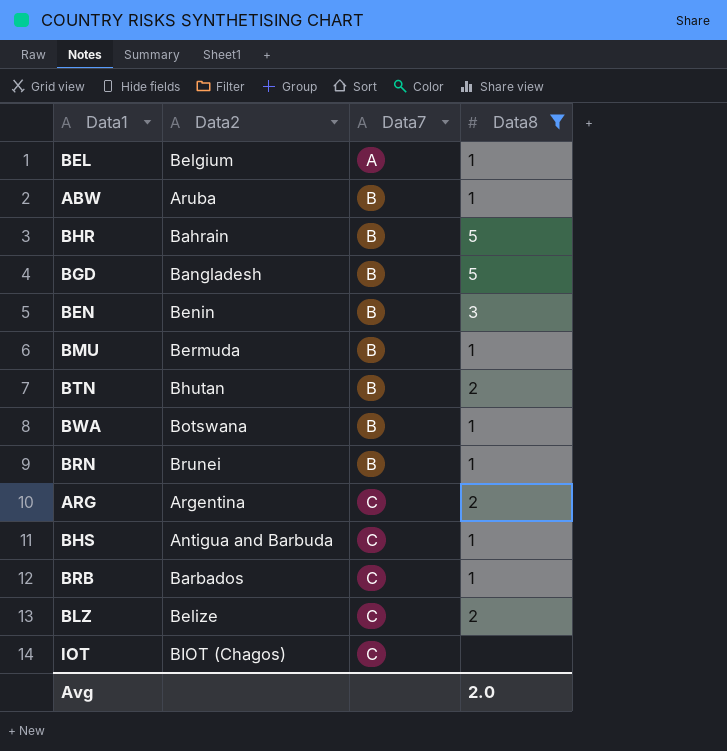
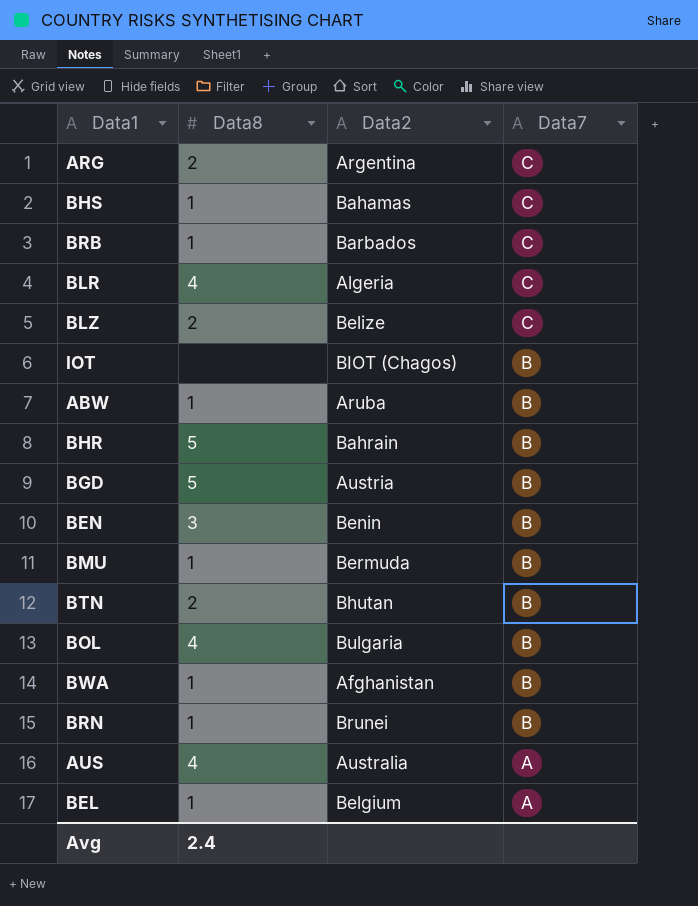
filter: Data8 != 4 -> none
row order: Data7 ascending -> Data7 descending
column Data8 | position: 4 -> 2
BHS | Data2: Antigua and Barbuda -> Bahamas
IOT | Data7: C -> B
BGD | Data2: Bangladesh -> Austria
BWA | Data2: Botswana -> Afghanistan
Avg | Data8: 2.0 -> 2.4

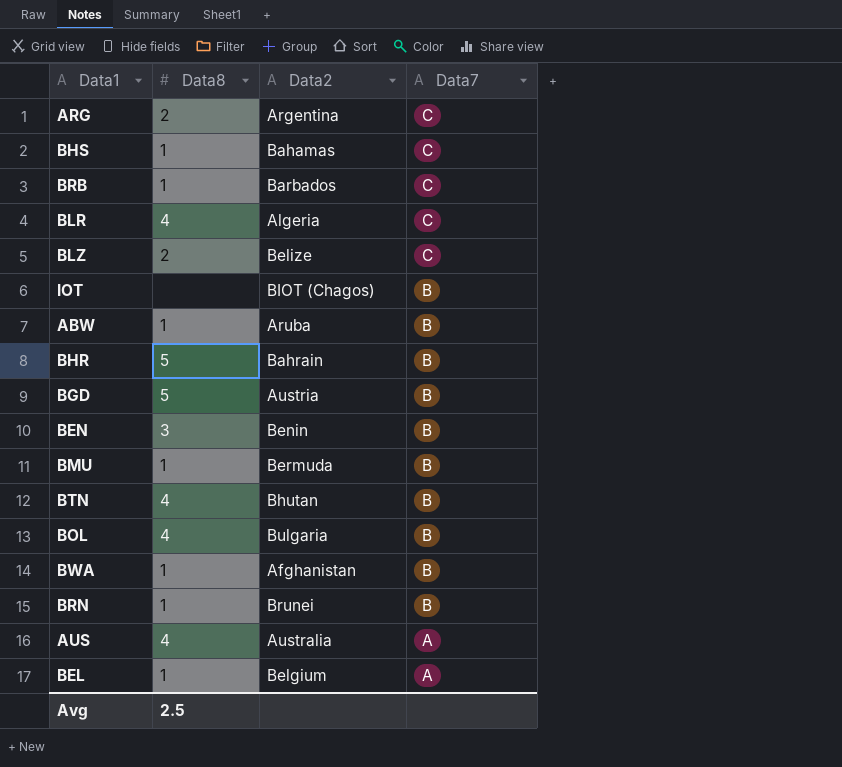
BTN | Data8: 2 -> 4
Avg | Data8: 2.4 -> 2.5

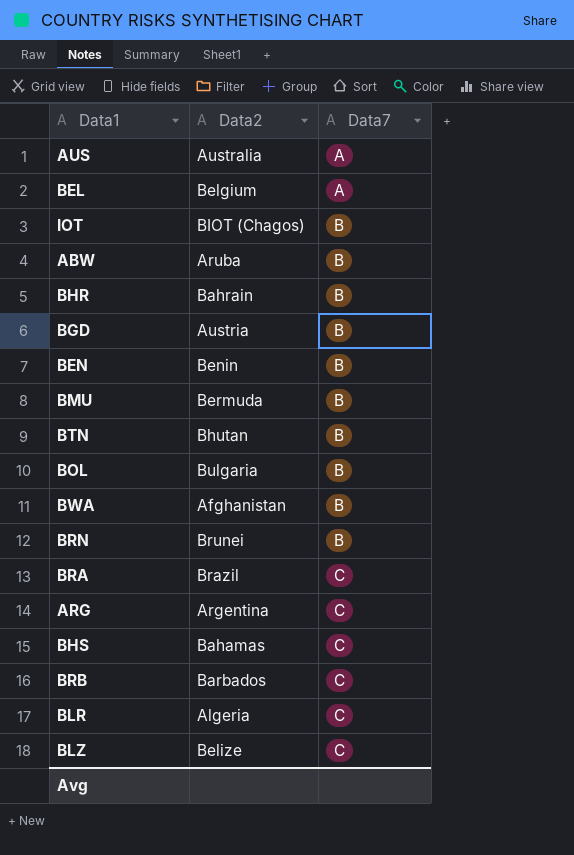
row order: Data7 descending -> Data7 ascending
column Data8 | position: 2 -> none
row BRA: none -> Brazil | C

